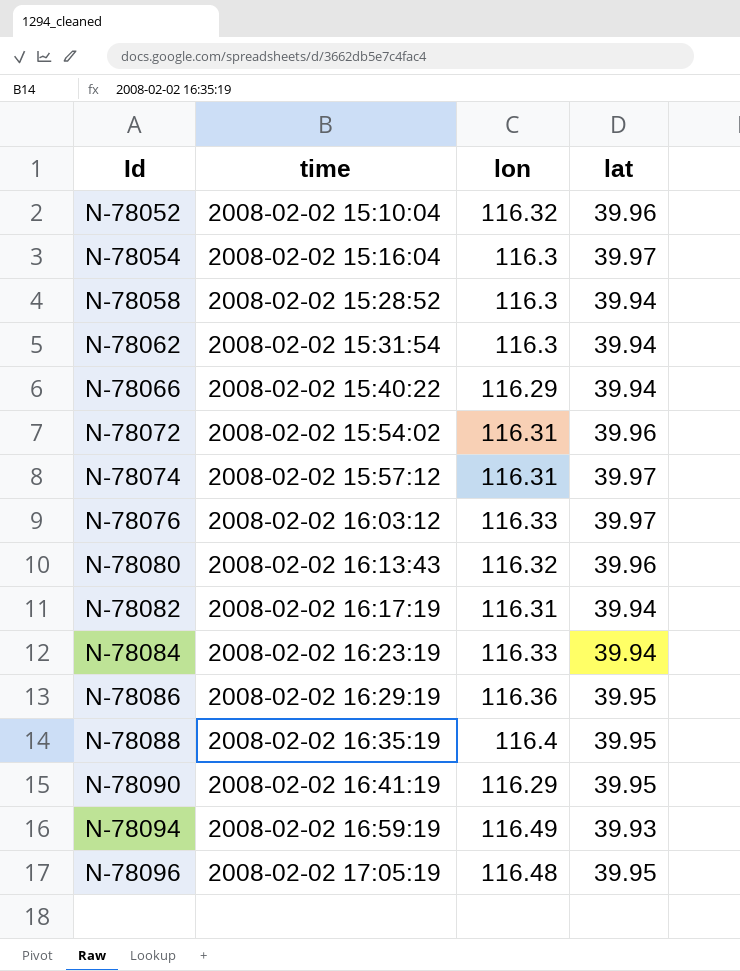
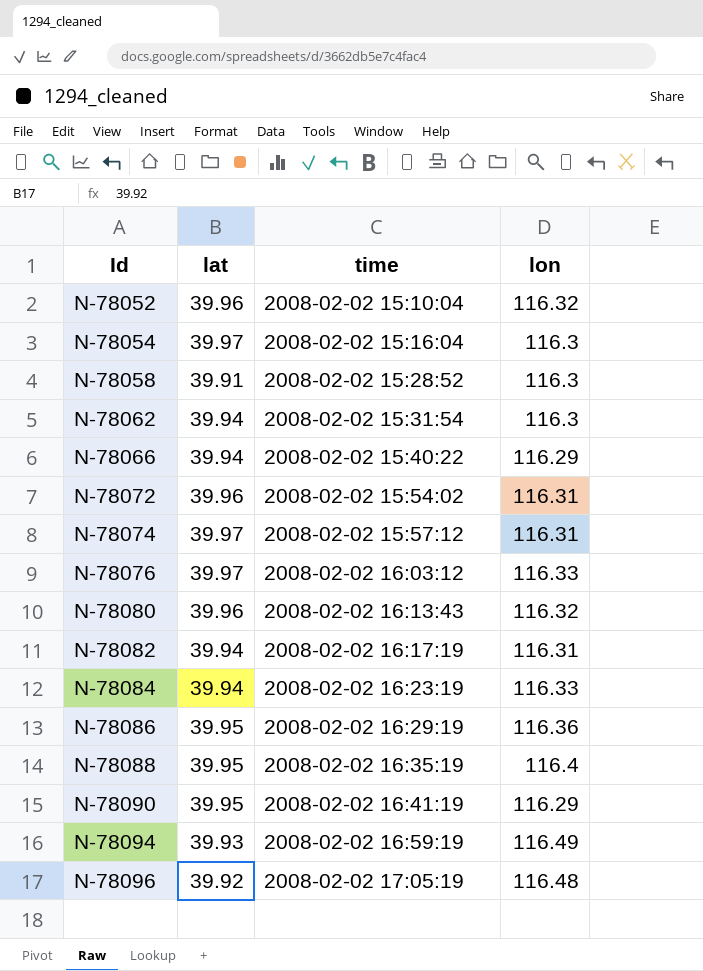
column lat | position: 4 -> 2
N-78058 | lat: 39.94 -> 39.91
N-78096 | lat: 39.95 -> 39.92

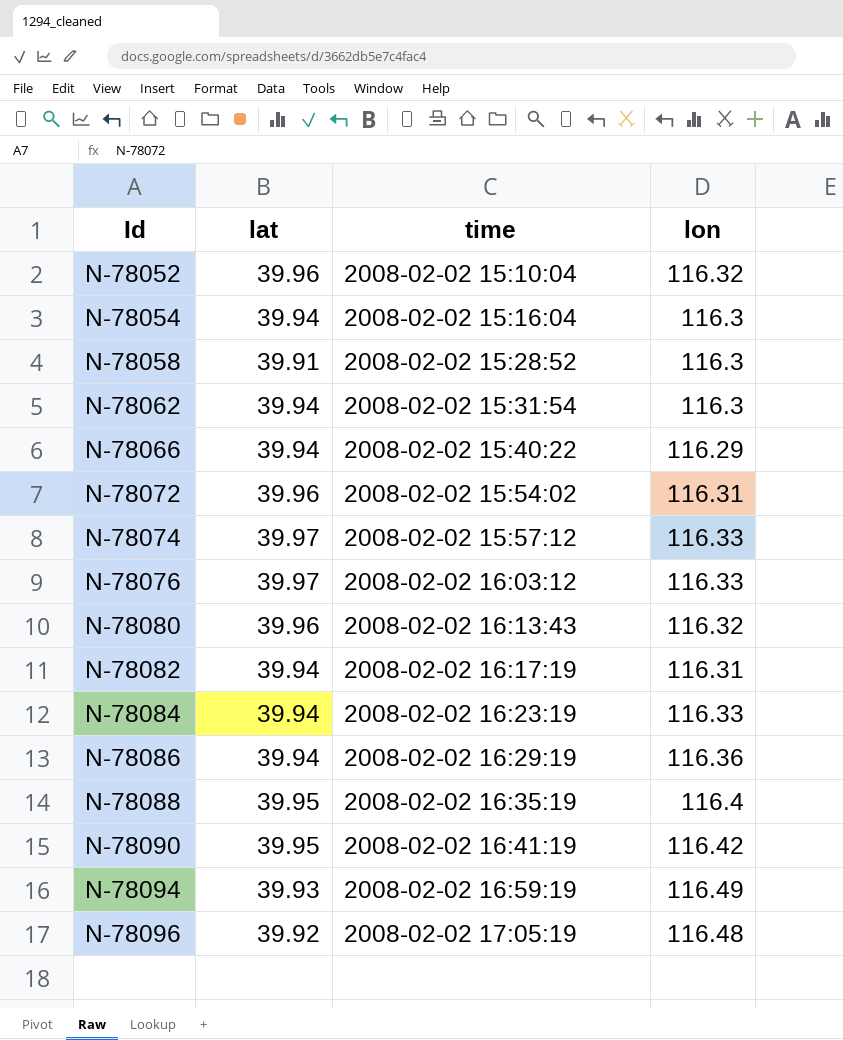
N-78054 | lat: 39.97 -> 39.94
N-78074 | lon: 116.31 -> 116.33
N-78086 | lat: 39.95 -> 39.94
N-78090 | lon: 116.29 -> 116.42

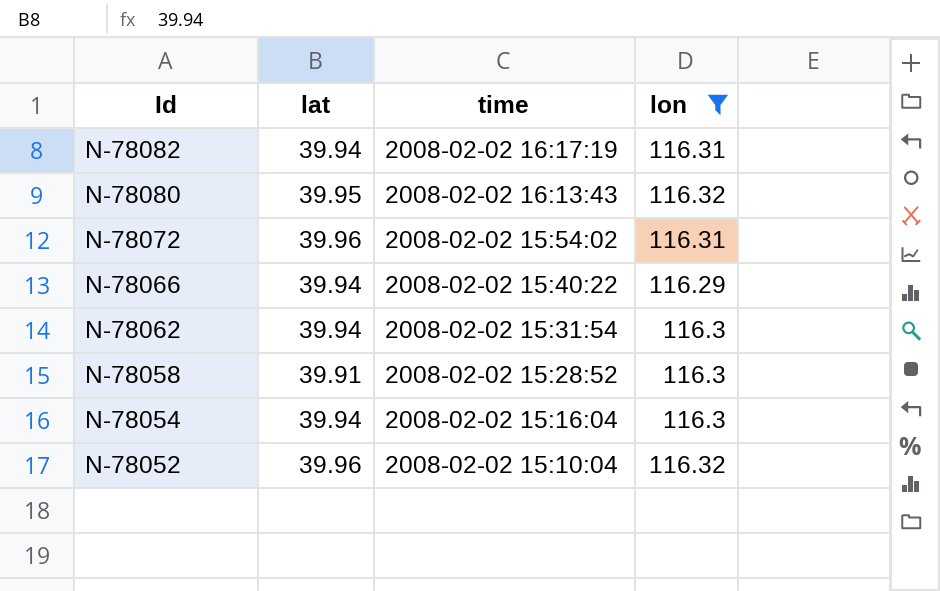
filter: none -> lon <= 116.32
row order: Id ascending -> Id descending
N-78080 | lat: 39.96 -> 39.95

